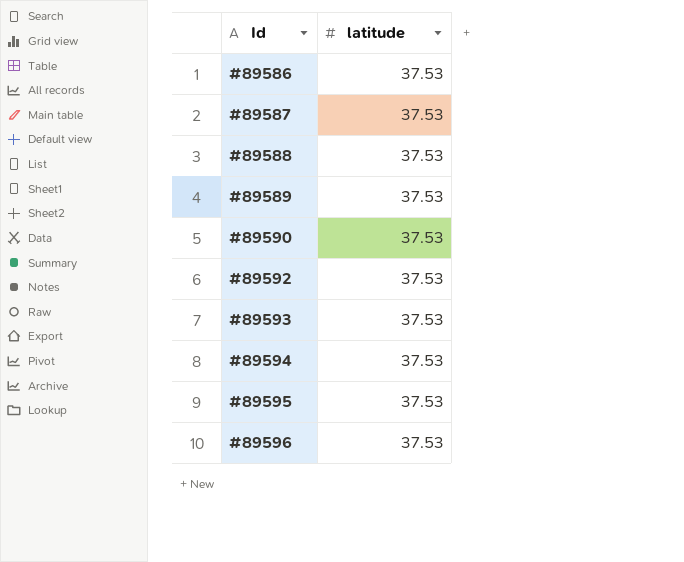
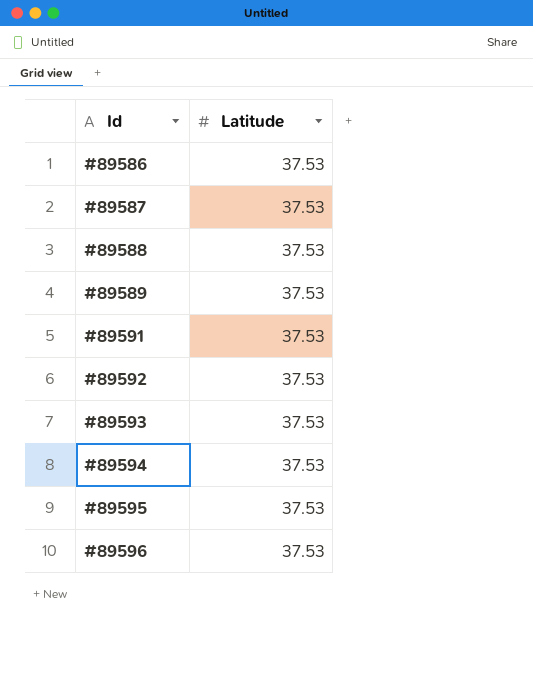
column name: latitude -> Latitude
row #89590: 37.53 -> none
row #89591: none -> 37.53

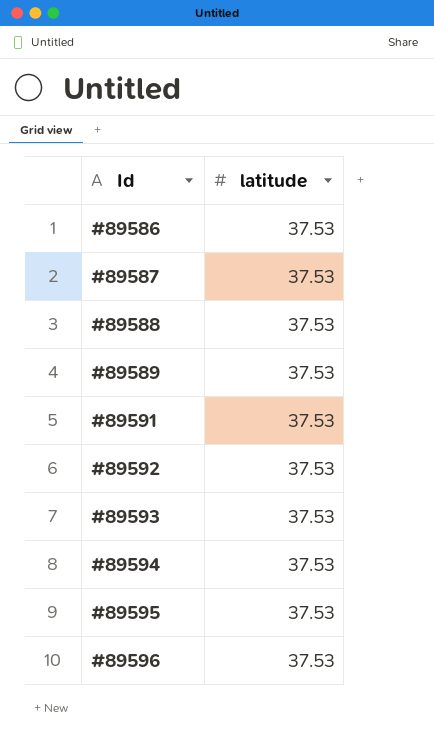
column name: Latitude -> latitude

